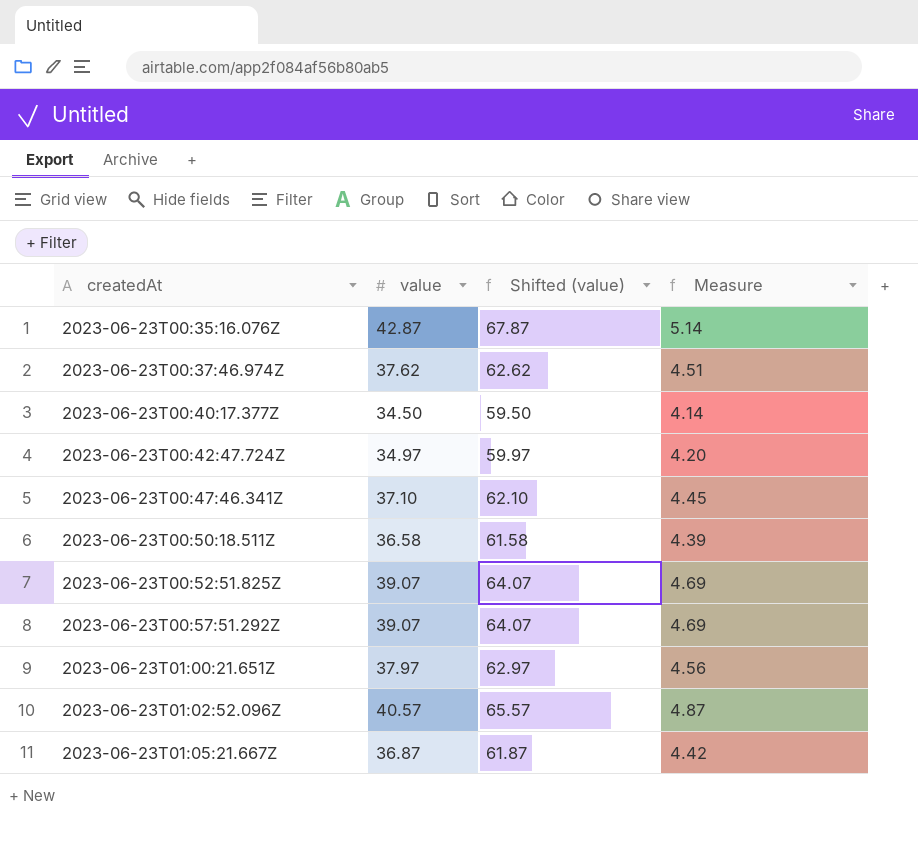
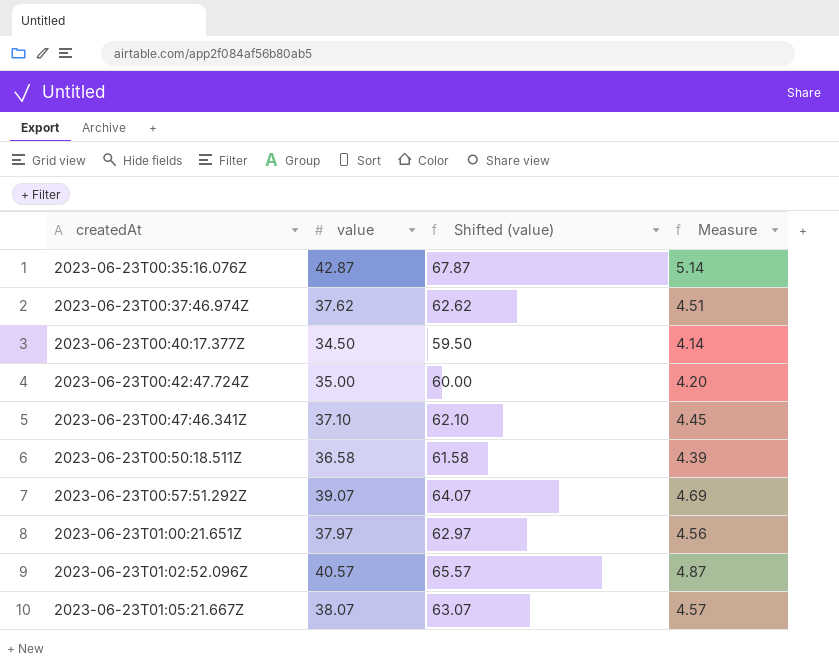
row 2023-06-23T00:52:51.825Z: 39.07 | 64.07 | 4.69 -> none
2023-06-23T00:42:47.724Z | value: 34.97 -> 35.00
2023-06-23T00:42:47.724Z | Shifted (value): 59.97 -> 60.00
2023-06-23T01:05:21.667Z | value: 36.87 -> 38.07
2023-06-23T01:05:21.667Z | Shifted (value): 61.87 -> 63.07
2023-06-23T01:05:21.667Z | Measure: 4.42 -> 4.57

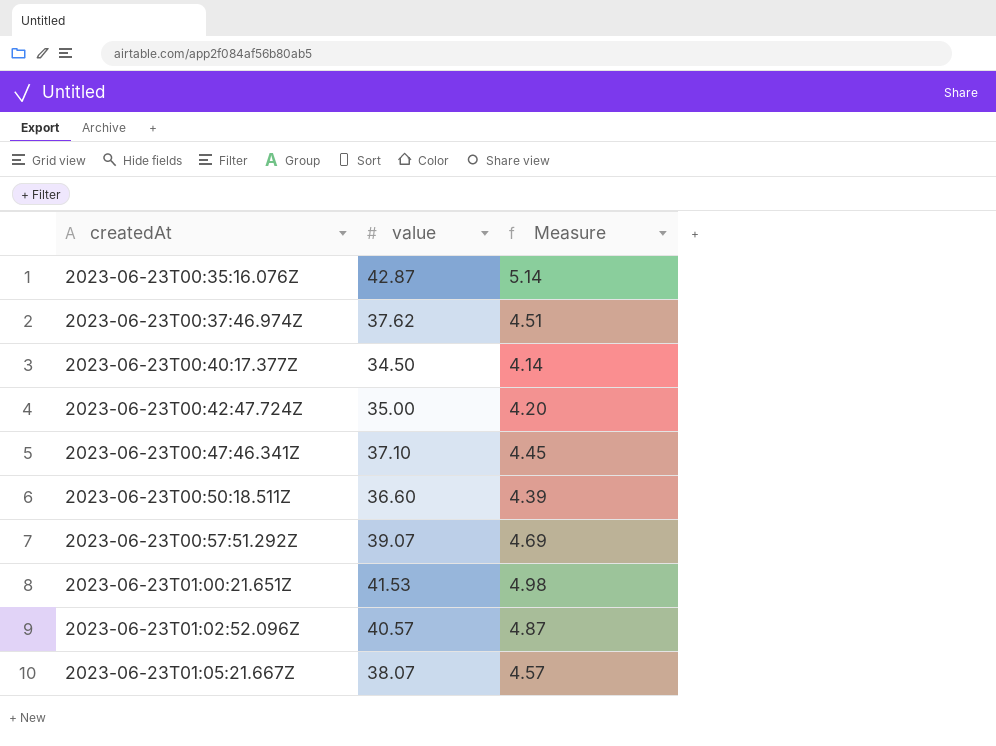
column Shifted (value) | formula: [value] + 25 -> none
2023-06-23T00:50:18.511Z | value: 36.58 -> 36.60
2023-06-23T01:00:21.651Z | value: 37.97 -> 41.53
2023-06-23T01:00:21.651Z | Measure: 4.56 -> 4.98

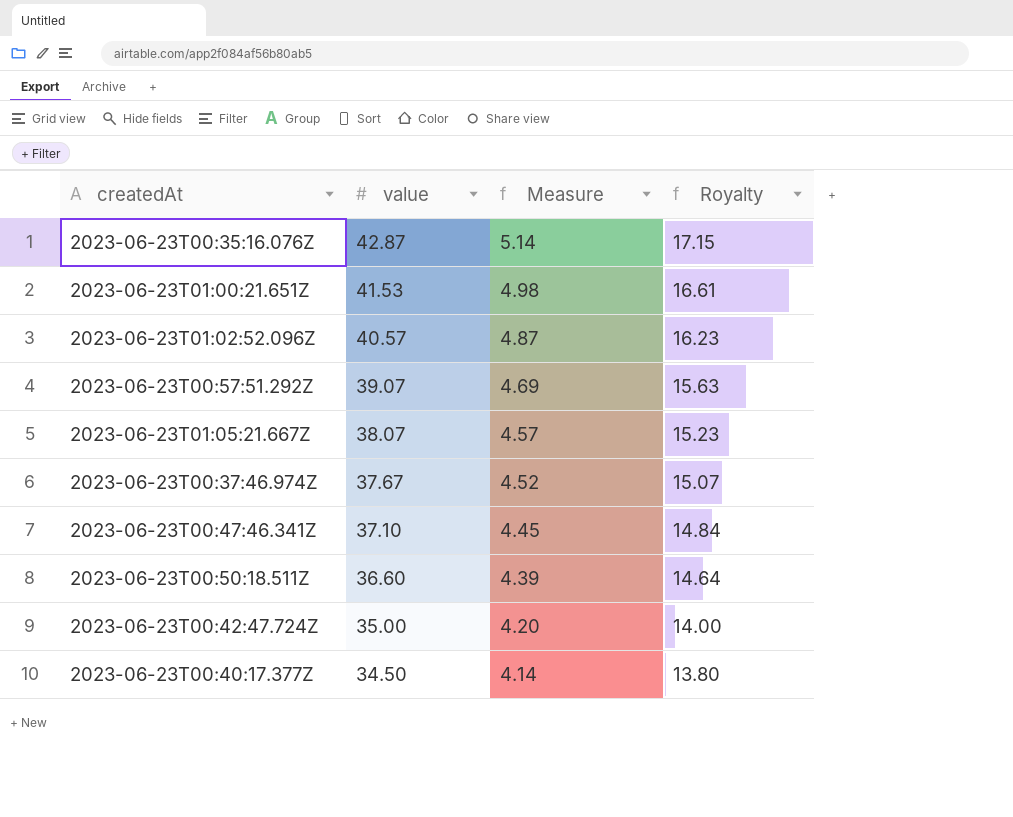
row order: createdAt ascending -> value descending
column Royalty | formula: none -> [value] * 0.4
2023-06-23T00:37:46.974Z | value: 37.62 -> 37.67
2023-06-23T00:37:46.974Z | Measure: 4.51 -> 4.52

